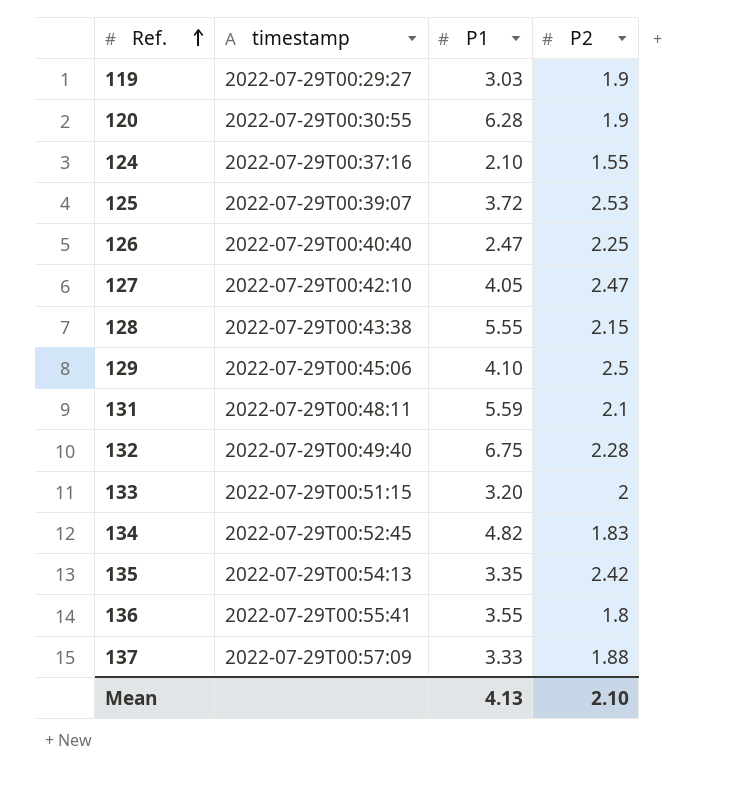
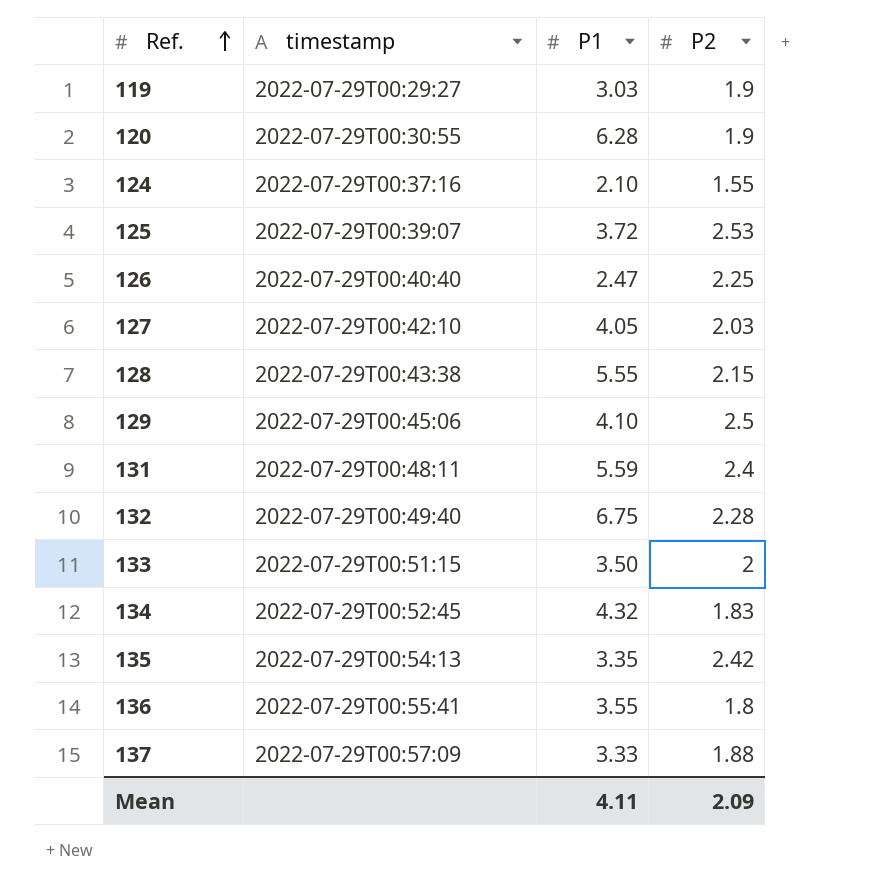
127 | P2: 2.47 -> 2.03
131 | P2: 2.1 -> 2.4
133 | P1: 3.20 -> 3.50
134 | P1: 4.82 -> 4.32
Mean | P1: 4.13 -> 4.11
Mean | P2: 2.10 -> 2.09

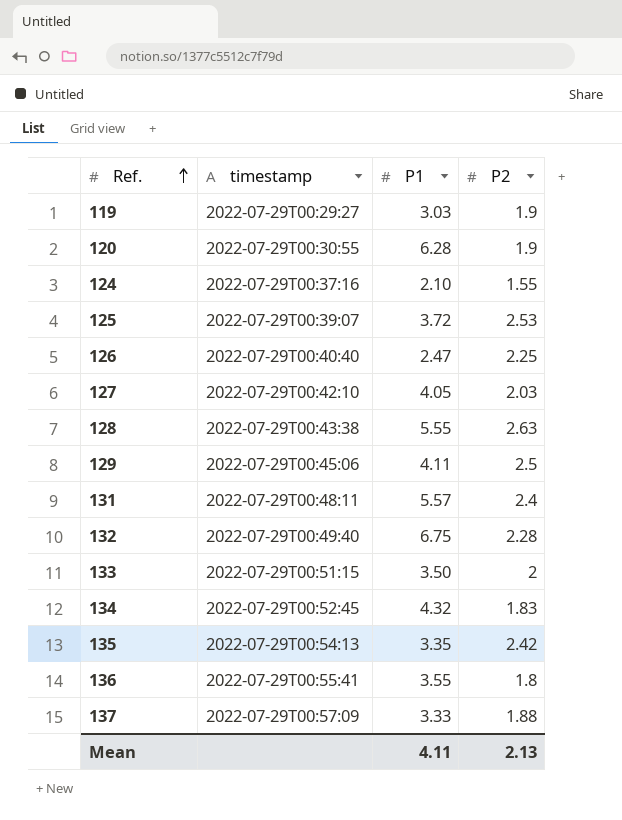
128 | P2: 2.15 -> 2.63
129 | P1: 4.10 -> 4.11
131 | P1: 5.59 -> 5.57
Mean | P2: 2.09 -> 2.13

